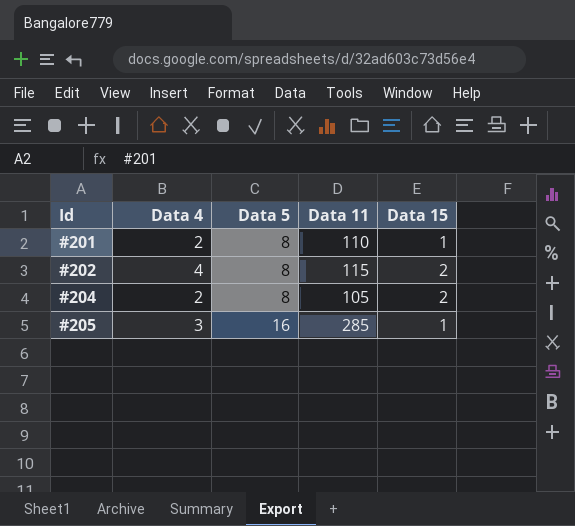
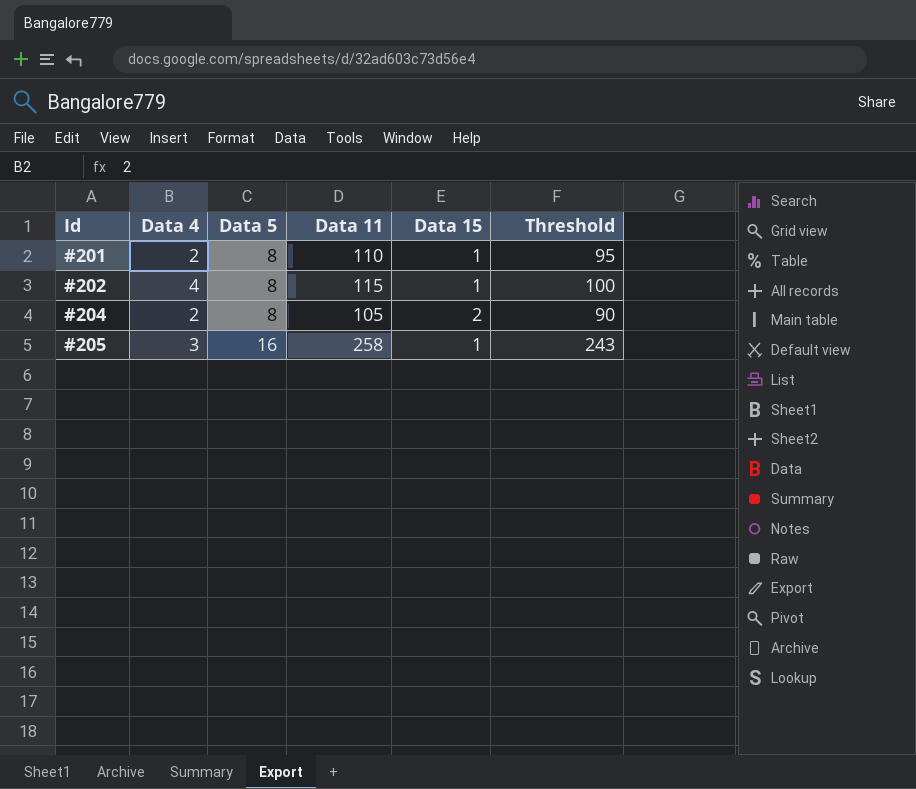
column Threshold | formula: none -> [Data 11] - 15
#202 | Data 15: 2 -> 1
#205 | Data 11: 285 -> 258

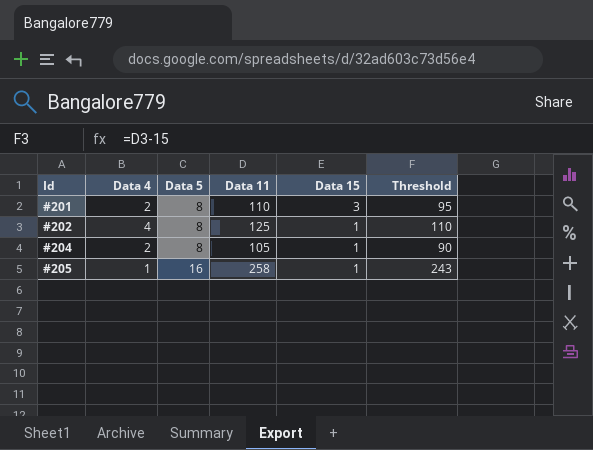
#201 | Data 15: 1 -> 3
#202 | Data 11: 115 -> 125
#202 | Threshold: 100 -> 110
#204 | Data 15: 2 -> 1
#205 | Data 4: 3 -> 1

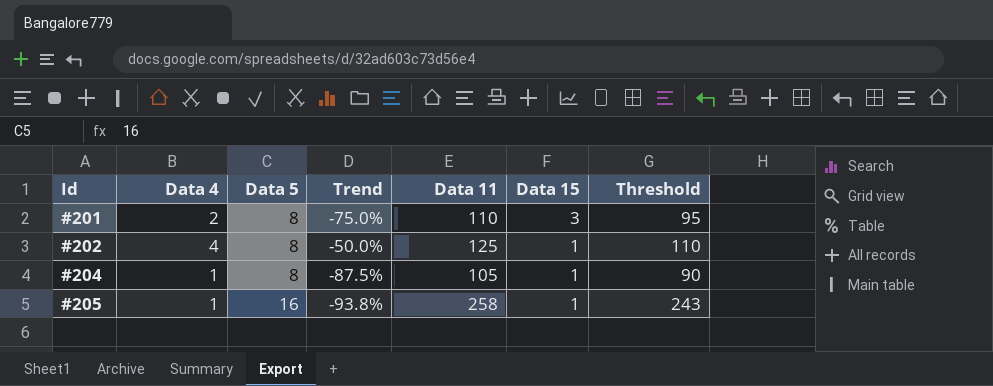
column Trend | formula: none -> ([Data 4] - [Data 5]) / [Data 5]
#204 | Data 4: 2 -> 1

